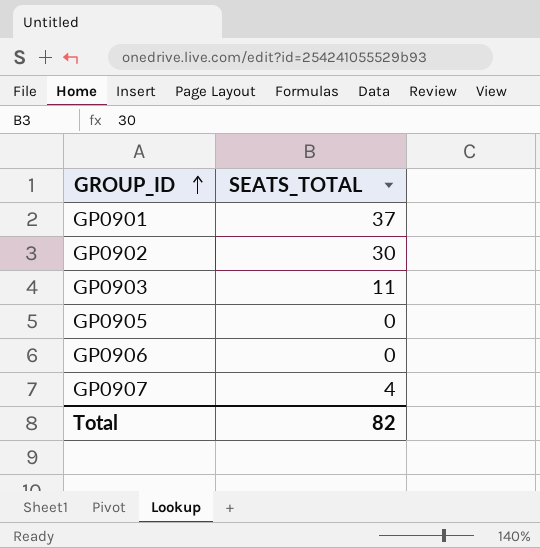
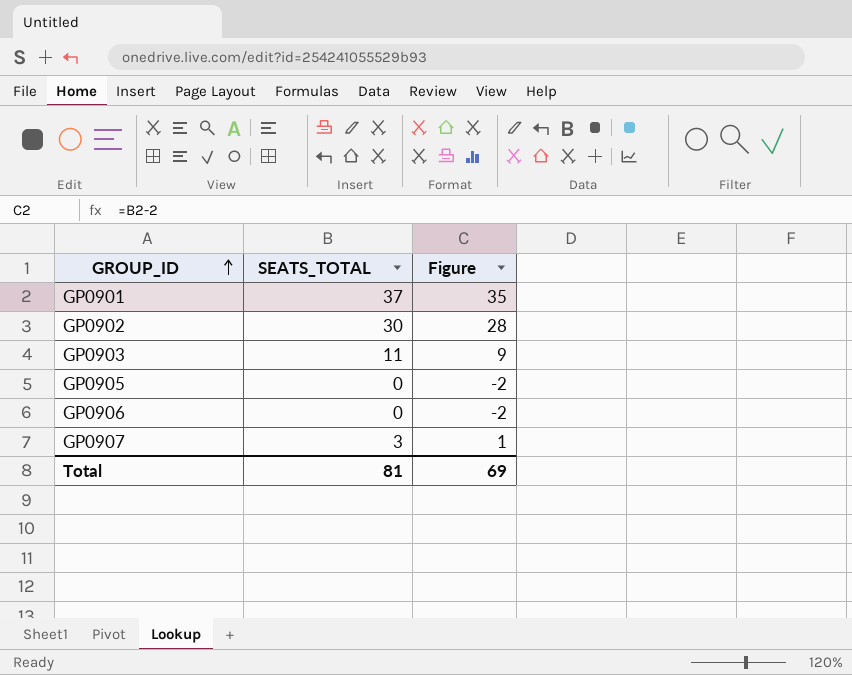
column Figure | formula: none -> [SEATS_TOTAL] - 2
GP0907 | SEATS_TOTAL: 4 -> 3
Total | SEATS_TOTAL: 82 -> 81

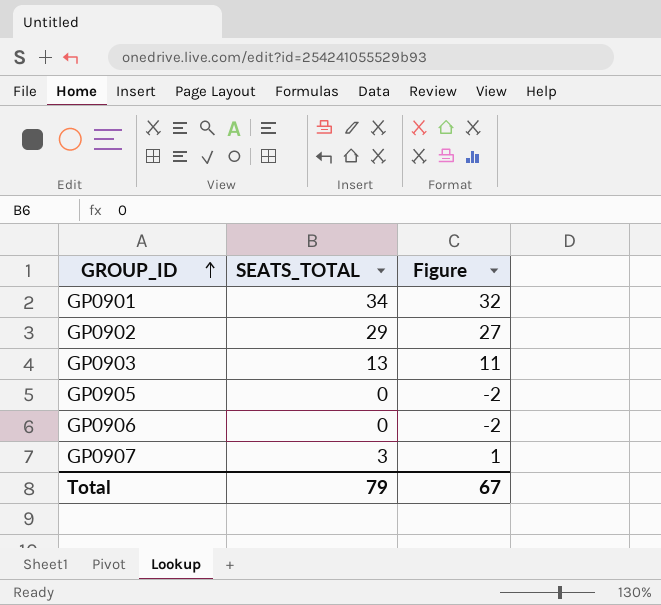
GP0901 | SEATS_TOTAL: 37 -> 34
GP0901 | Figure: 35 -> 32
GP0902 | SEATS_TOTAL: 30 -> 29
GP0902 | Figure: 28 -> 27
GP0903 | SEATS_TOTAL: 11 -> 13
GP0903 | Figure: 9 -> 11
Total | SEATS_TOTAL: 81 -> 79
Total | Figure: 69 -> 67

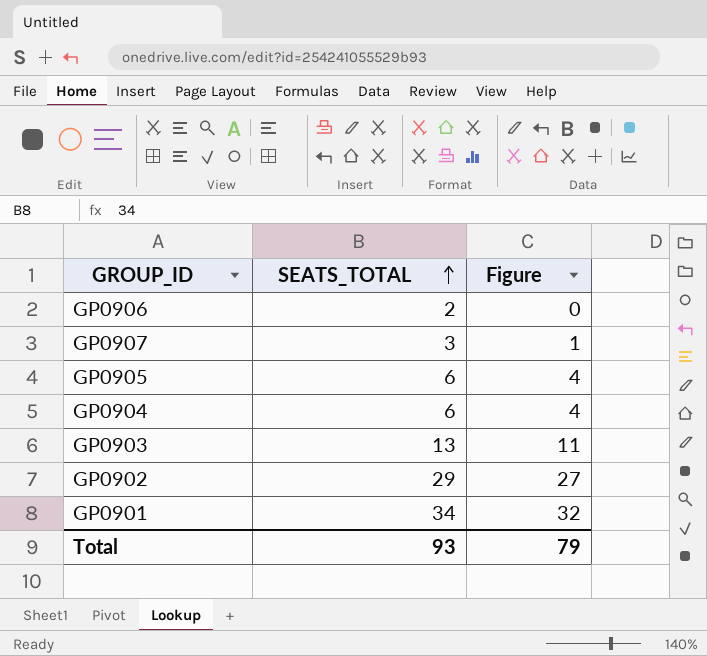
row order: GROUP_ID ascending -> SEATS_TOTAL ascending
GP0906 | SEATS_TOTAL: 0 -> 2
GP0906 | Figure: -2 -> 0
GP0905 | SEATS_TOTAL: 0 -> 6
GP0905 | Figure: -2 -> 4
row GP0904: none -> 6 | 4
Total | SEATS_TOTAL: 79 -> 93
Total | Figure: 67 -> 79

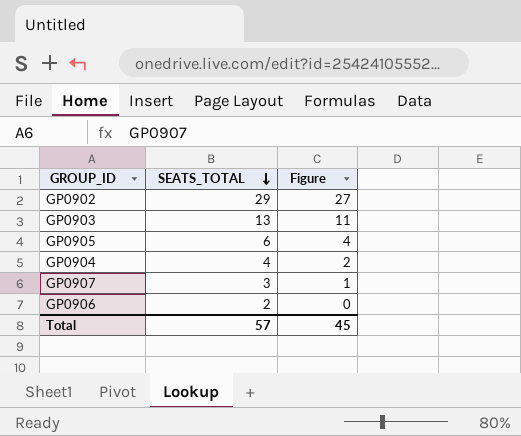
row order: SEATS_TOTAL ascending -> SEATS_TOTAL descending
row GP0901: 34 | 32 -> none
GP0904 | SEATS_TOTAL: 6 -> 4
GP0904 | Figure: 4 -> 2
Total | SEATS_TOTAL: 93 -> 57
Total | Figure: 79 -> 45

